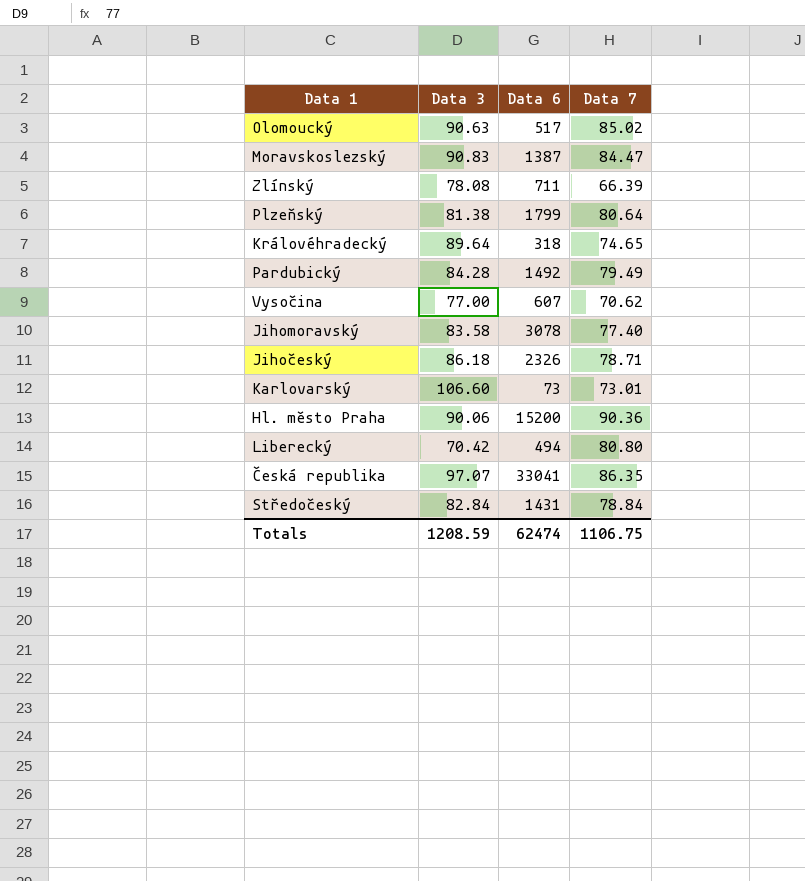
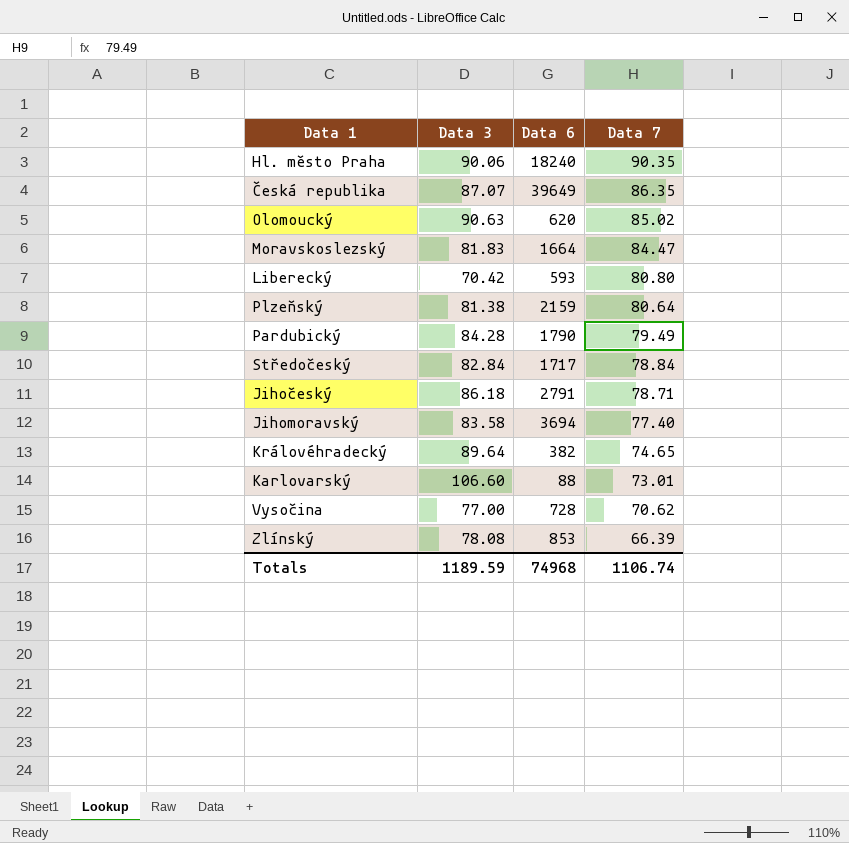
row order: none -> Data 7 descending
Hl. město Praha | Data 6: 15200 -> 18240
Hl. město Praha | Data 7: 90.36 -> 90.35
Česká republika | Data 3: 97.07 -> 87.07
Česká republika | Data 6: 33041 -> 39649
Olomoucký | Data 6: 517 -> 620
Moravskoslezský | Data 3: 90.83 -> 81.83
Moravskoslezský | Data 6: 1387 -> 1664
Liberecký | Data 6: 494 -> 593
Plzeňský | Data 6: 1799 -> 2159
Pardubický | Data 6: 1492 -> 1790
Středočeský | Data 6: 1431 -> 1717
Jihočeský | Data 6: 2326 -> 2791
Jihomoravský | Data 6: 3078 -> 3694
Královéhradecký | Data 6: 318 -> 382
Karlovarský | Data 6: 73 -> 88
Vysočina | Data 6: 607 -> 728
Zlínský | Data 6: 711 -> 853
Totals | Data 3: 1208.59 -> 1189.59
Totals | Data 6: 62474 -> 74968
Totals | Data 7: 1106.75 -> 1106.74

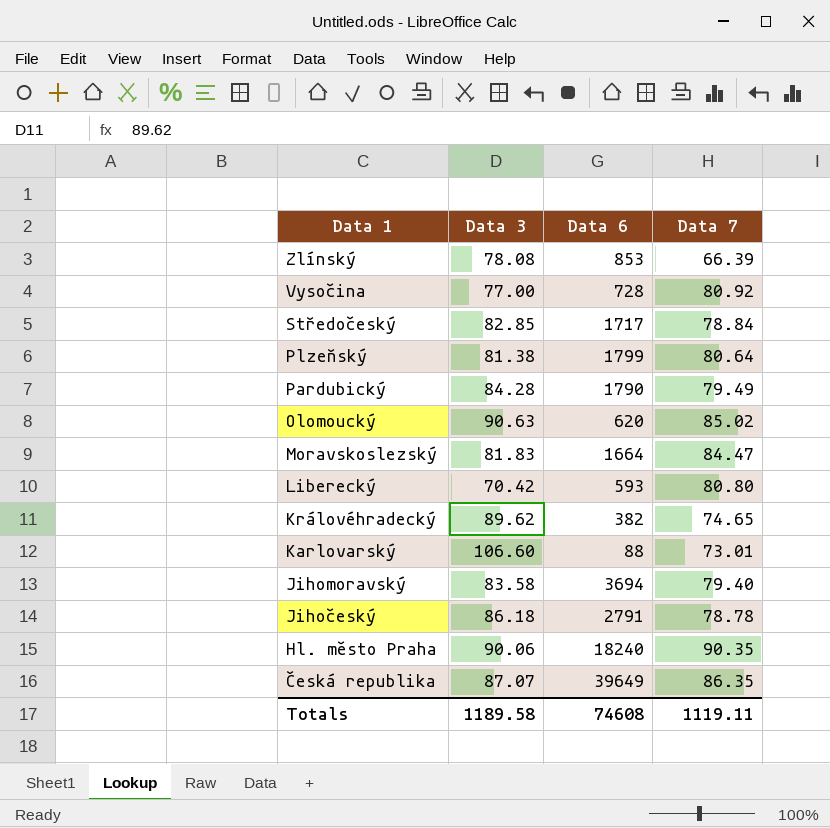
row order: Data 7 descending -> Data 1 descending
Vysočina | Data 7: 70.62 -> 80.92
Středočeský | Data 3: 82.84 -> 82.85
Plzeňský | Data 6: 2159 -> 1799
Královéhradecký | Data 3: 89.64 -> 89.62
Jihomoravský | Data 7: 77.40 -> 79.40
Jihočeský | Data 7: 78.71 -> 78.78
Totals | Data 3: 1189.59 -> 1189.58
Totals | Data 6: 74968 -> 74608
Totals | Data 7: 1106.74 -> 1119.11

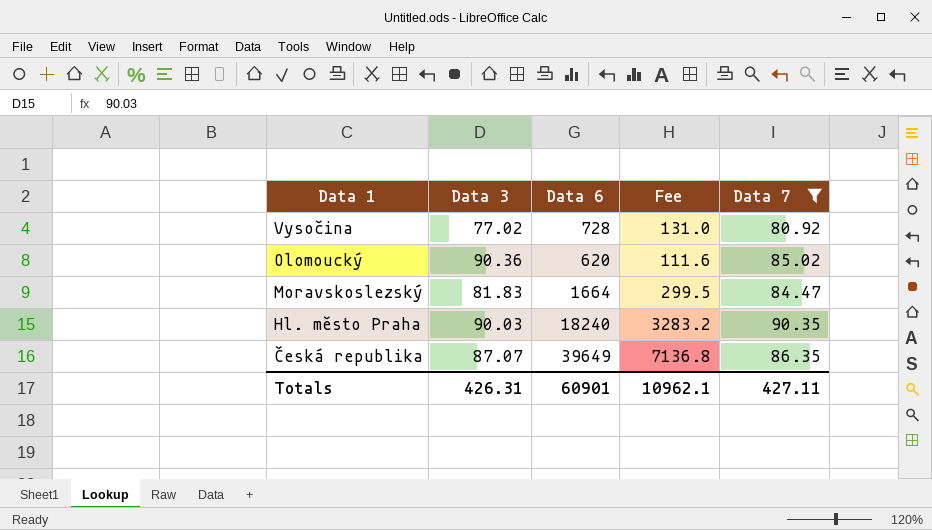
filter: none -> Data 7 >= 80.92
column Fee | formula: none -> [Data 6] * 0.18
Vysočina | Data 3: 77.00 -> 77.02
Olomoucký | Data 3: 90.63 -> 90.36
Hl. město Praha | Data 3: 90.06 -> 90.03
Totals | Data 3: 1189.58 -> 426.31
Totals | Data 6: 74608 -> 60901
Totals | Data 7: 1119.11 -> 427.11

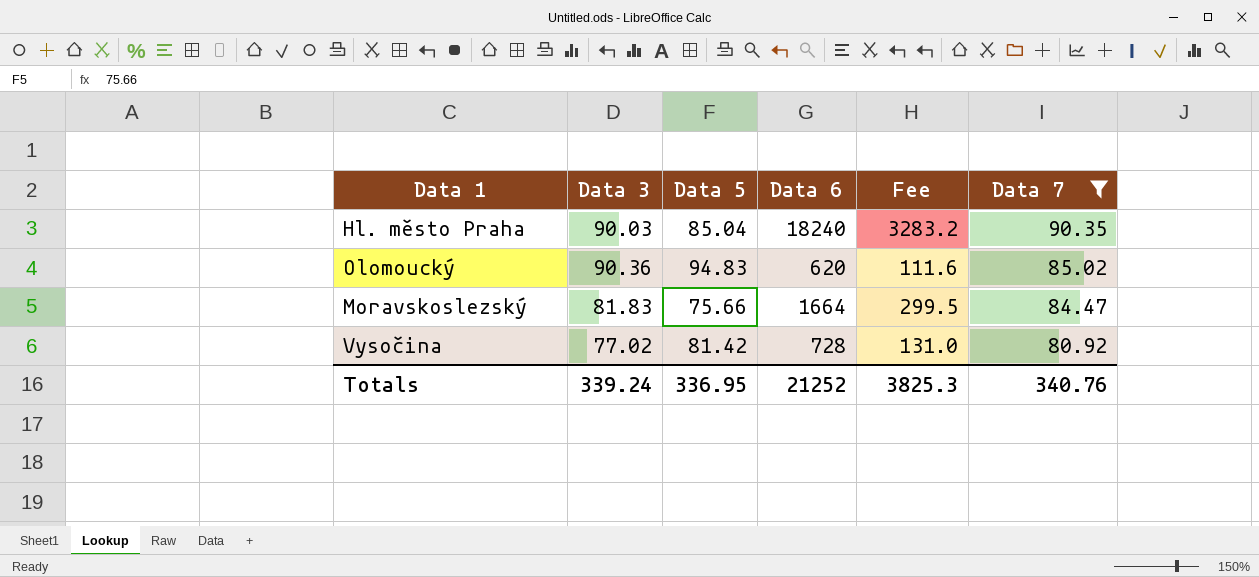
row order: Data 1 descending -> Data 7 descending
column Data 5 | position: none -> 3
row Česká republika: 87.07 | 39649 | 7136.8 | 86.35 -> none
Totals | Data 3: 426.31 -> 339.24
Totals | Data 6: 60901 -> 21252
Totals | Fee: 10962.1 -> 3825.3
Totals | Data 7: 427.11 -> 340.76

